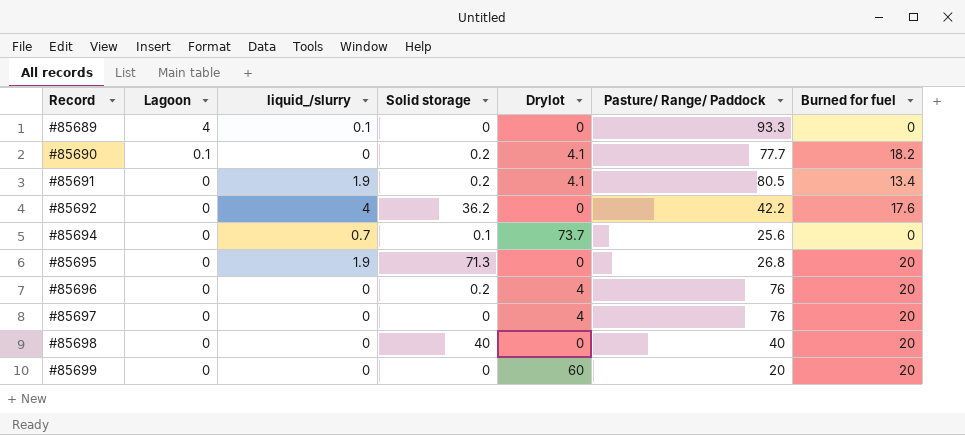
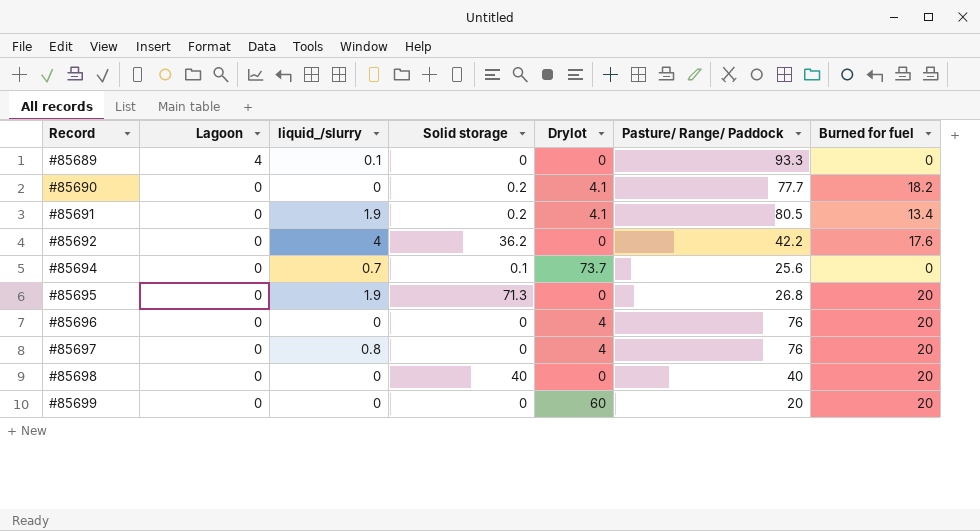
#85690 | Lagoon: 0.1 -> 0
#85696 | Solid storage: 0.2 -> 0
#85697 | liquid_/slurry: 0 -> 0.8

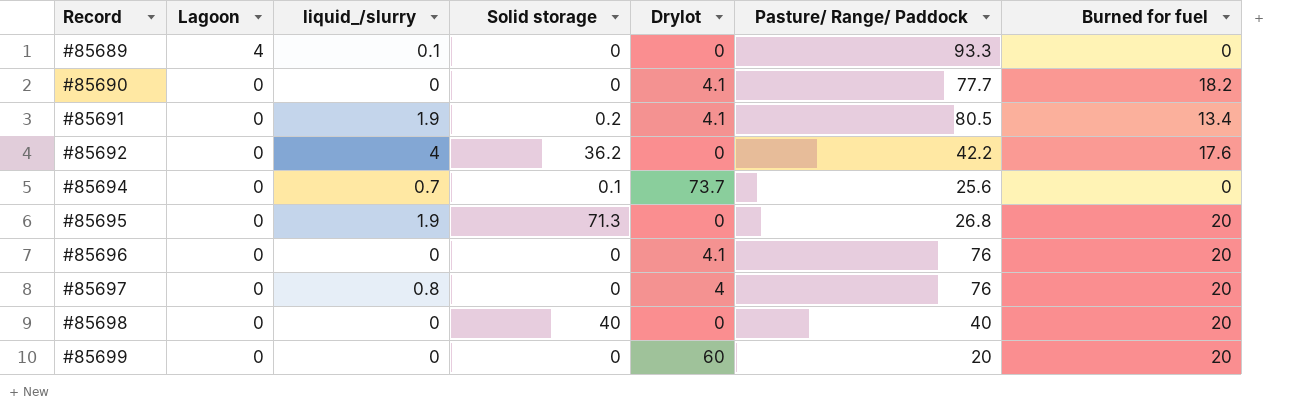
#85690 | Solid storage: 0.2 -> 0
#85696 | Drylot: 4 -> 4.1

